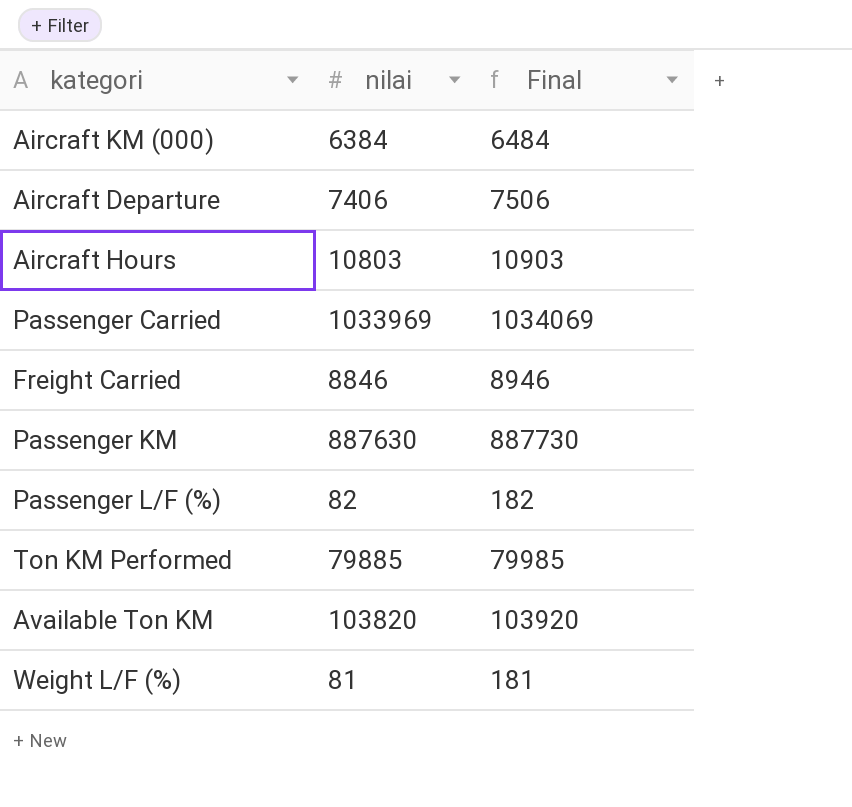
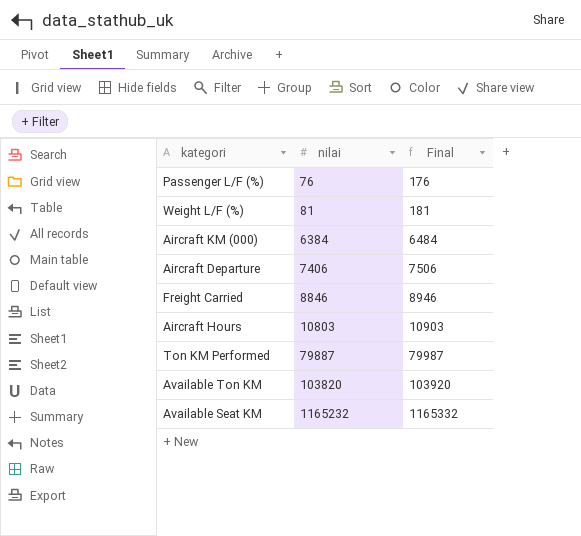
row order: none -> nilai ascending
row Passenger Carried: 1033969 | 1034069 -> none
row Passenger KM: 887630 | 887730 -> none
Passenger L/F (%) | nilai: 82 -> 76
Passenger L/F (%) | Final: 182 -> 176
Ton KM Performed | nilai: 79885 -> 79887
Ton KM Performed | Final: 79985 -> 79987
row Available Seat KM: none -> 1165232 | 1165332

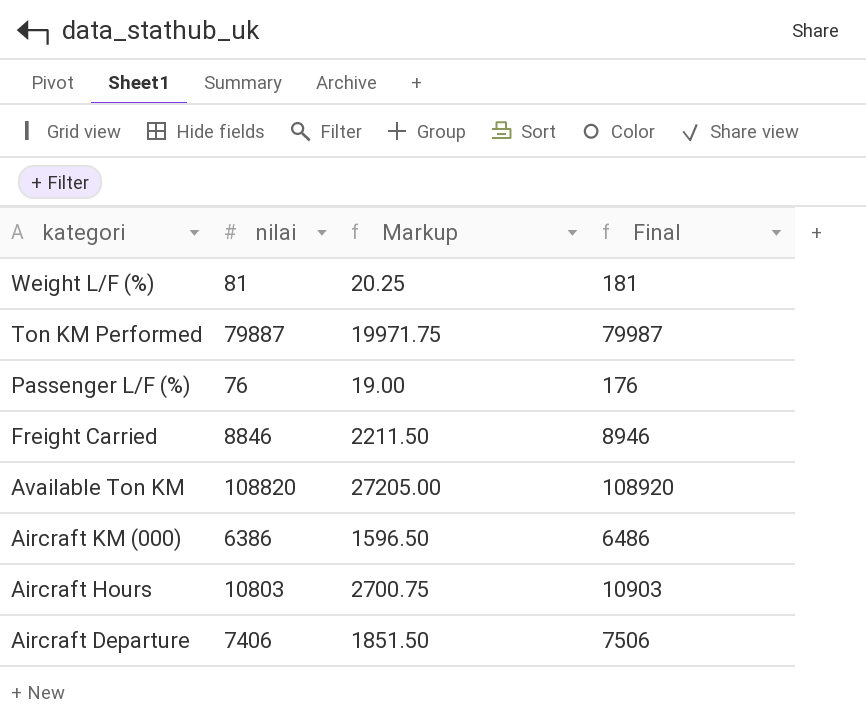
row order: nilai ascending -> kategori descending
column Markup | formula: none -> [nilai] * 0.25
row Available Seat KM: 1165232 | 1165332 -> none
Available Ton KM | nilai: 103820 -> 108820
Available Ton KM | Final: 103920 -> 108920
Aircraft KM (000) | nilai: 6384 -> 6386
Aircraft KM (000) | Final: 6484 -> 6486

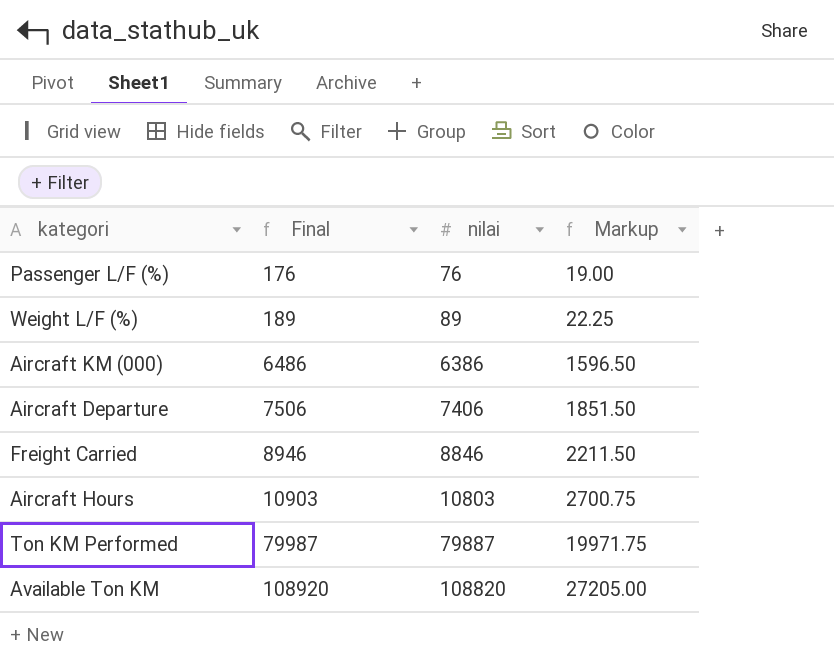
row order: kategori descending -> Final ascending
column Final | position: 4 -> 2
Weight L/F (%) | Final: 181 -> 189
Weight L/F (%) | nilai: 81 -> 89
Weight L/F (%) | Markup: 20.25 -> 22.25

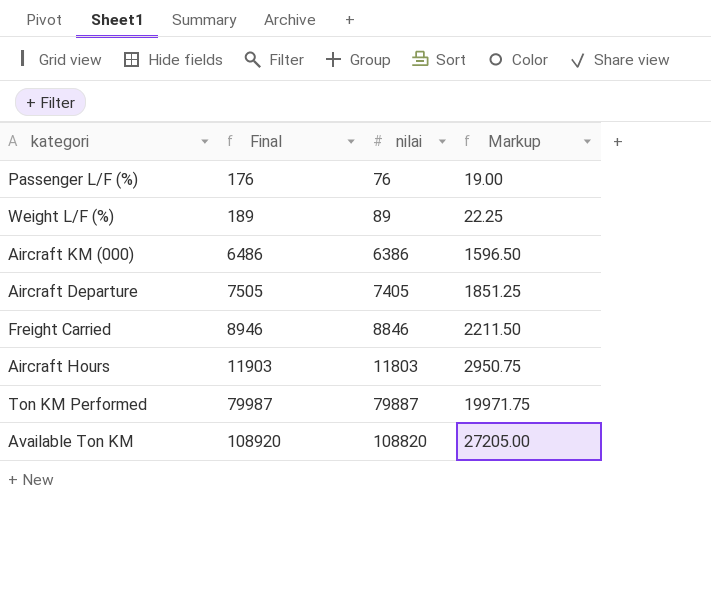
Aircraft Departure | Final: 7506 -> 7505
Aircraft Departure | nilai: 7406 -> 7405
Aircraft Departure | Markup: 1851.50 -> 1851.25
Aircraft Hours | Final: 10903 -> 11903
Aircraft Hours | nilai: 10803 -> 11803
Aircraft Hours | Markup: 2700.75 -> 2950.75

